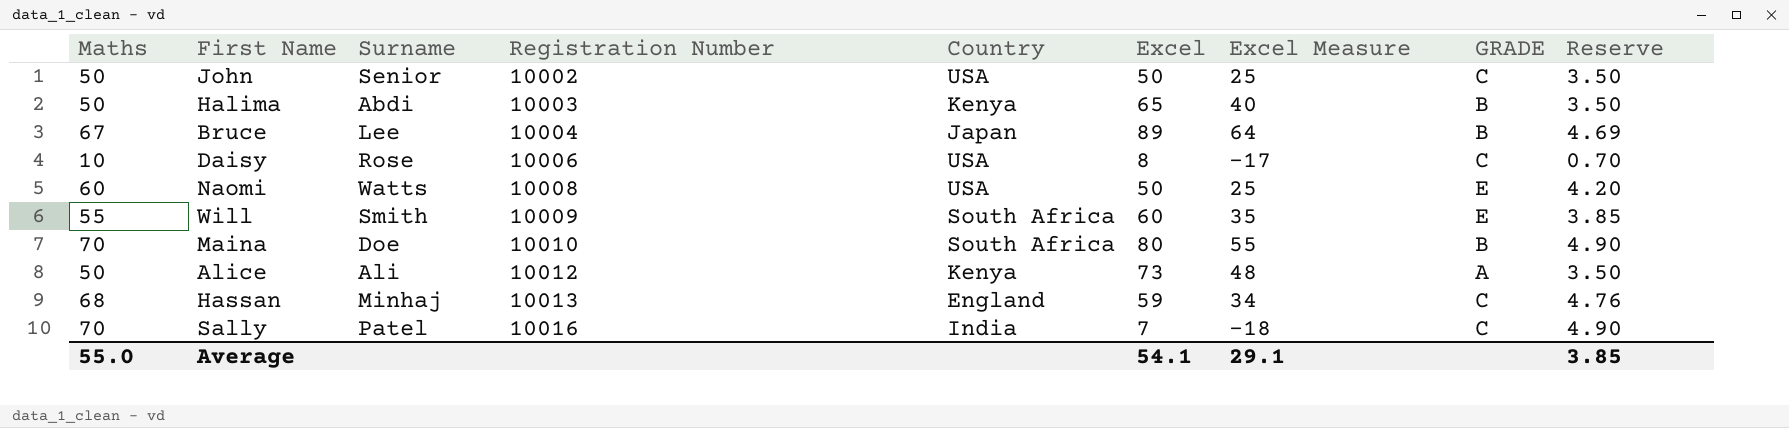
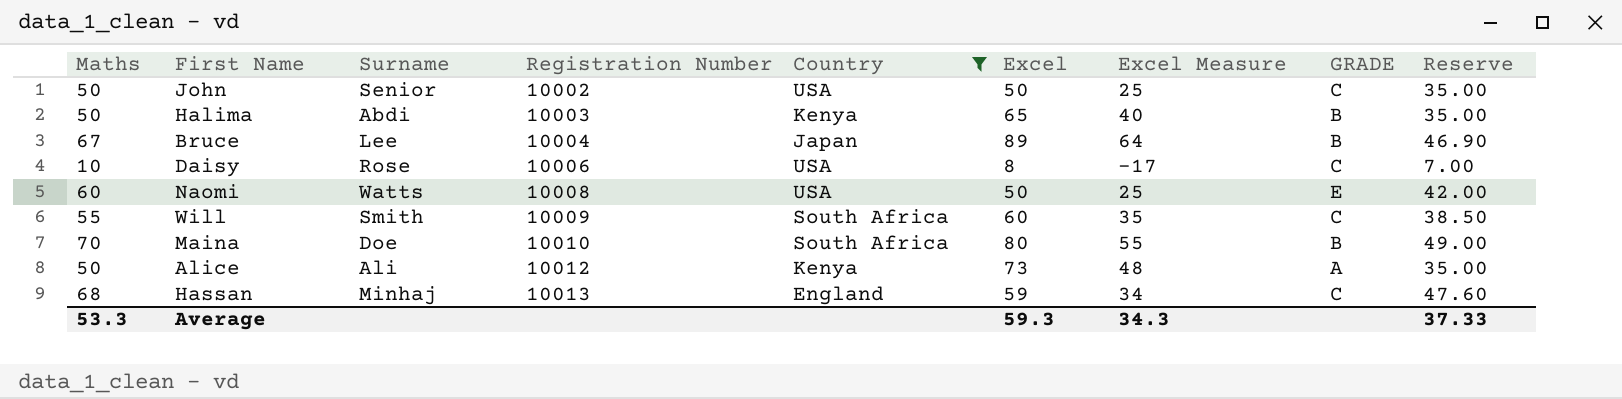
filter: none -> Country != India
column Reserve | formula: [Maths] * 0.07 -> [Maths] * 0.7
Will | GRADE: E -> C
Average | Maths: 55.0 -> 53.3
Average | Excel: 54.1 -> 59.3
Average | Excel Measure: 29.1 -> 34.3
Average | Reserve: 3.85 -> 37.33

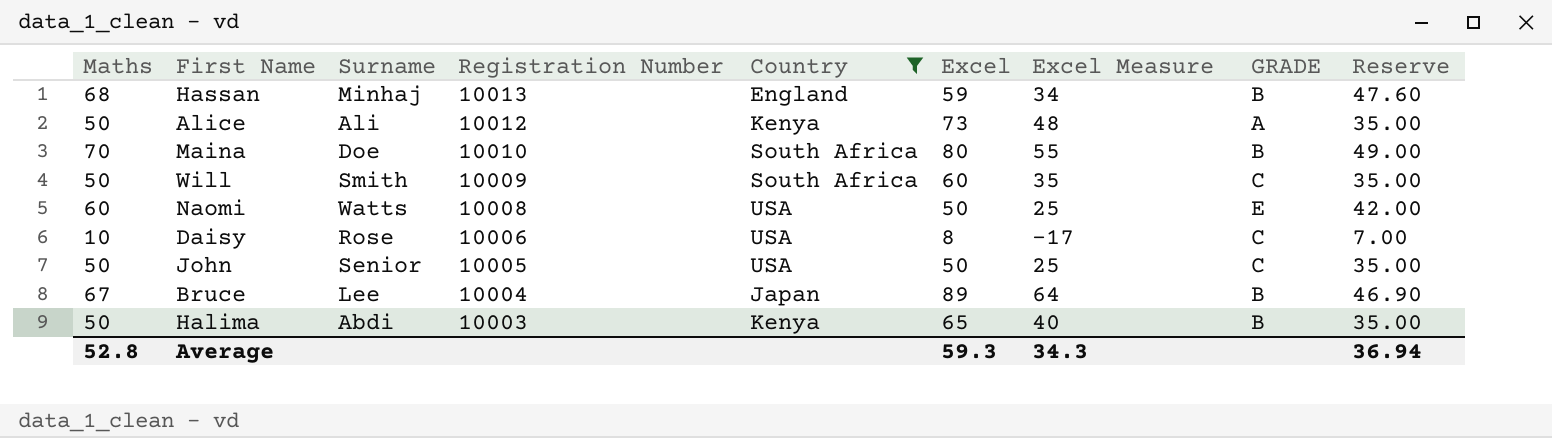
row order: Registration Number ascending -> Registration Number descending
Hassan | GRADE: C -> B
Will | Maths: 55 -> 50
Will | Reserve: 38.50 -> 35.00
John | Registration Number: 10002 -> 10005
Average | Maths: 53.3 -> 52.8
Average | Reserve: 37.33 -> 36.94

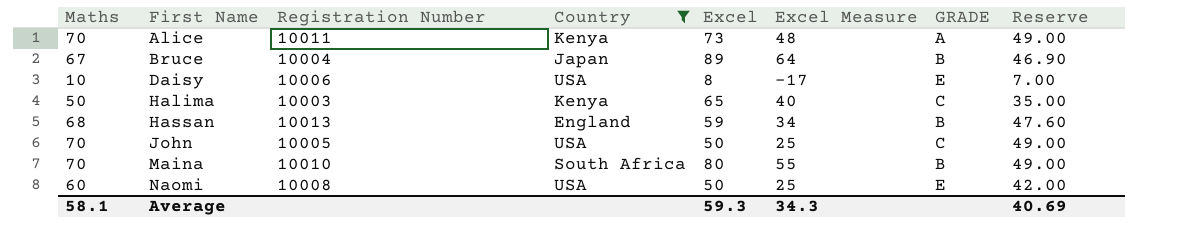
row order: Registration Number descending -> First Name ascending
column Surname | position: 3 -> none
row Will: 50 | Smith | 10009 | South Africa | 60 | 35 | C | 35.00 -> none
Alice | Maths: 50 -> 70
Alice | Registration Number: 10012 -> 10011
Alice | Reserve: 35.00 -> 49.00
Daisy | GRADE: C -> E
Halima | GRADE: B -> C
John | Maths: 50 -> 70
John | Reserve: 35.00 -> 49.00
Average | Maths: 52.8 -> 58.1
Average | Reserve: 36.94 -> 40.69

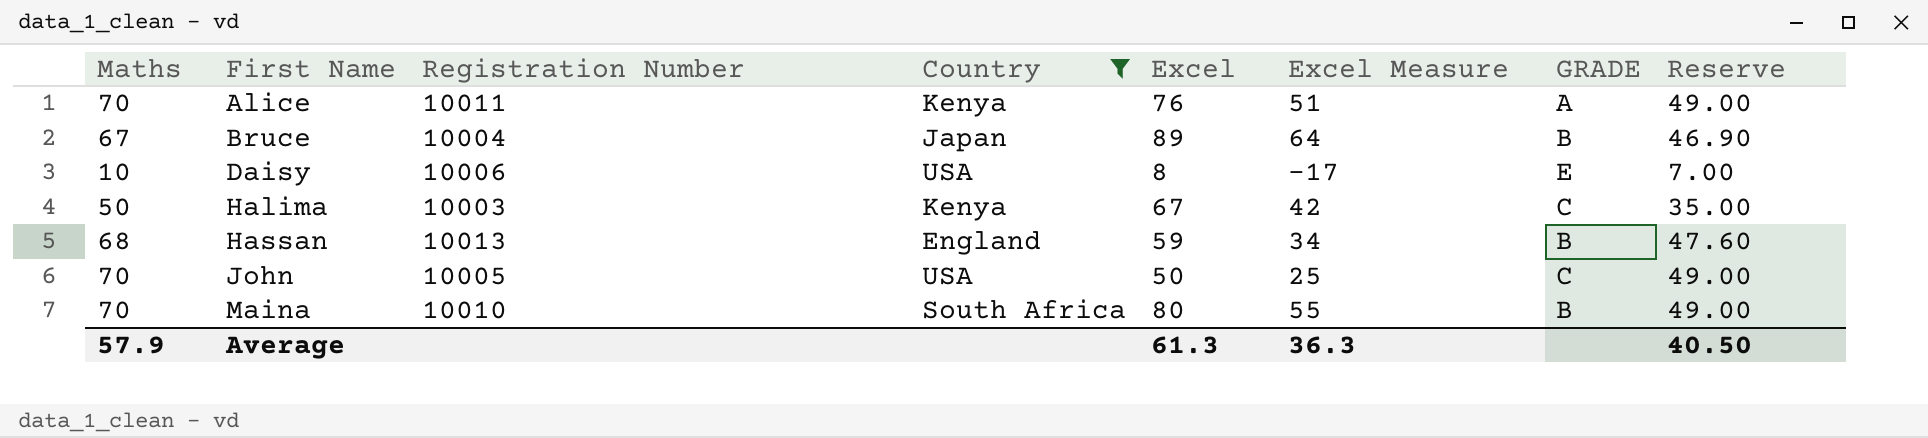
row Naomi: 60 | 10008 | USA | 50 | 25 | E | 42.00 -> none
Alice | Excel: 73 -> 76
Alice | Excel Measure: 48 -> 51
Halima | Excel: 65 -> 67
Halima | Excel Measure: 40 -> 42
Average | Maths: 58.1 -> 57.9
Average | Excel: 59.3 -> 61.3
Average | Excel Measure: 34.3 -> 36.3
Average | Reserve: 40.69 -> 40.50

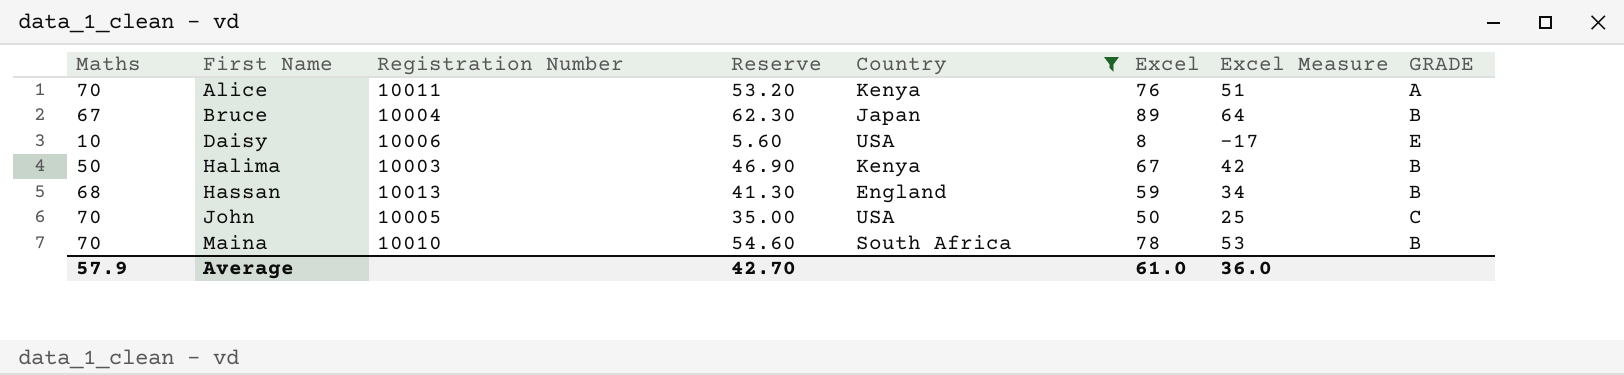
column Reserve | formula: [Maths] * 0.7 -> [Excel] * 0.7
column Reserve | position: 8 -> 4
Halima | GRADE: C -> B
Maina | Excel: 80 -> 78
Maina | Excel Measure: 55 -> 53
Average | Reserve: 40.50 -> 42.70
Average | Excel: 61.3 -> 61.0
Average | Excel Measure: 36.3 -> 36.0

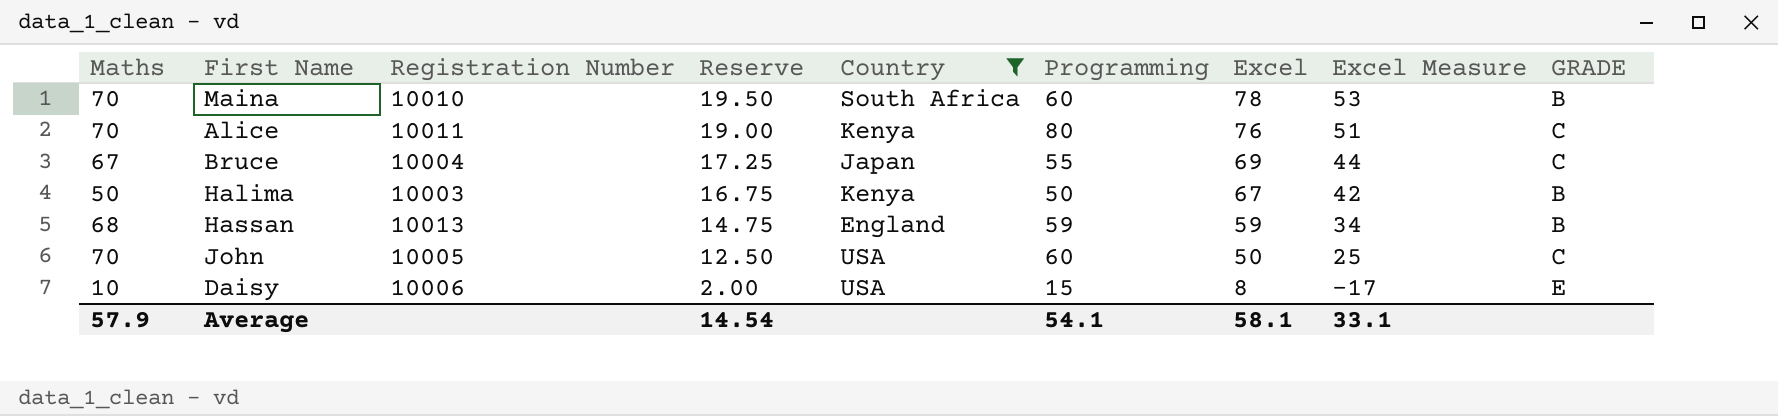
row order: First Name ascending -> Reserve descending
column Reserve | formula: [Excel] * 0.7 -> [Excel] * 0.25
column Programming | position: none -> 6
Alice | GRADE: A -> C
Bruce | Excel: 89 -> 69
Bruce | Excel Measure: 64 -> 44
Bruce | GRADE: B -> C
Average | Reserve: 42.70 -> 14.54
Average | Excel: 61.0 -> 58.1
Average | Excel Measure: 36.0 -> 33.1

